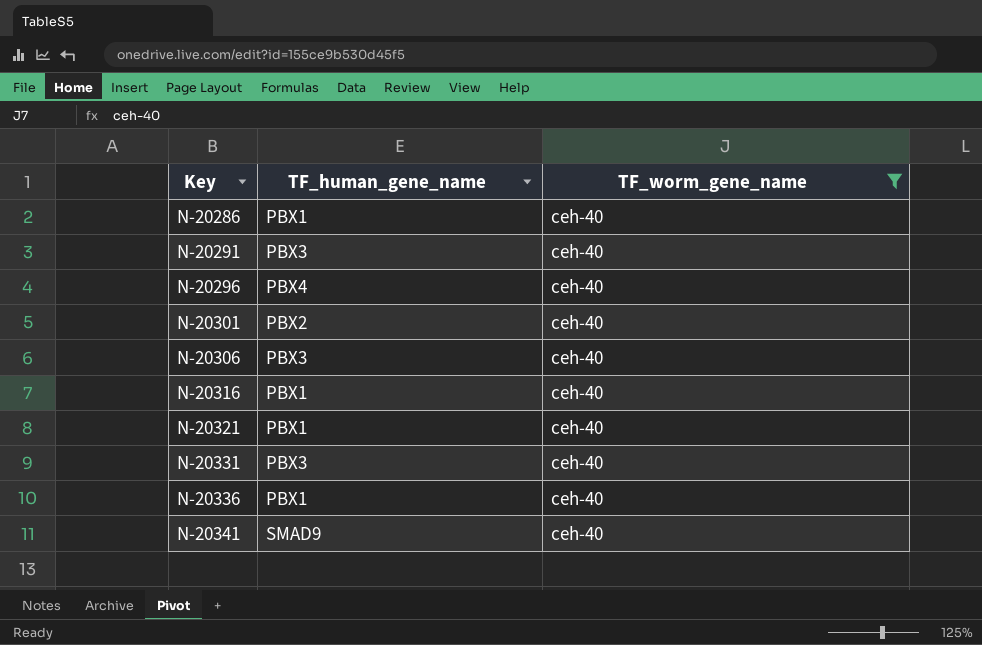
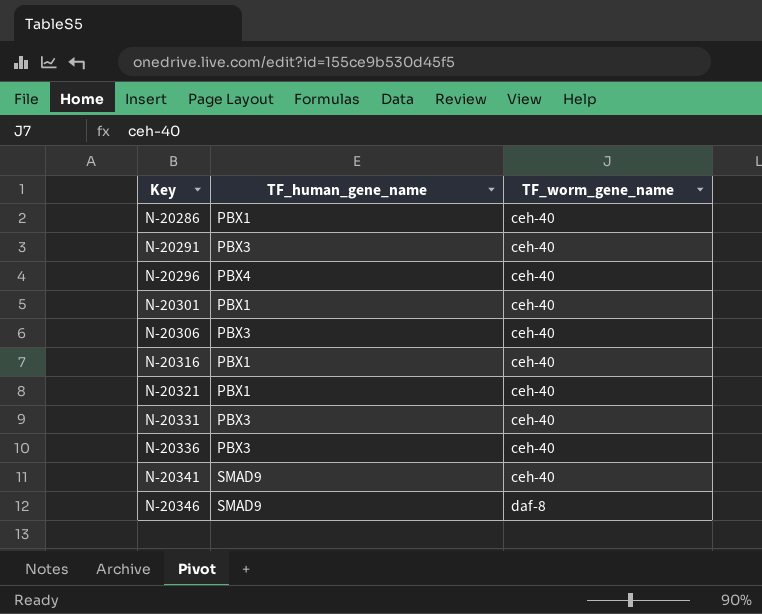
filter: TF_worm_gene_name = ceh-40 -> none
N-20301 | TF_human_gene_name: PBX2 -> PBX1
N-20336 | TF_human_gene_name: PBX1 -> PBX3

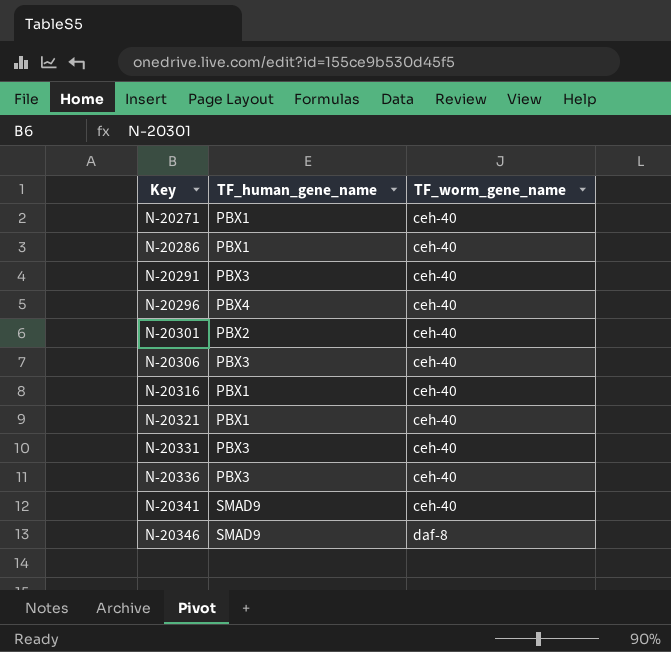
row N-20271: none -> PBX1 | ceh-40
N-20301 | TF_human_gene_name: PBX1 -> PBX2

